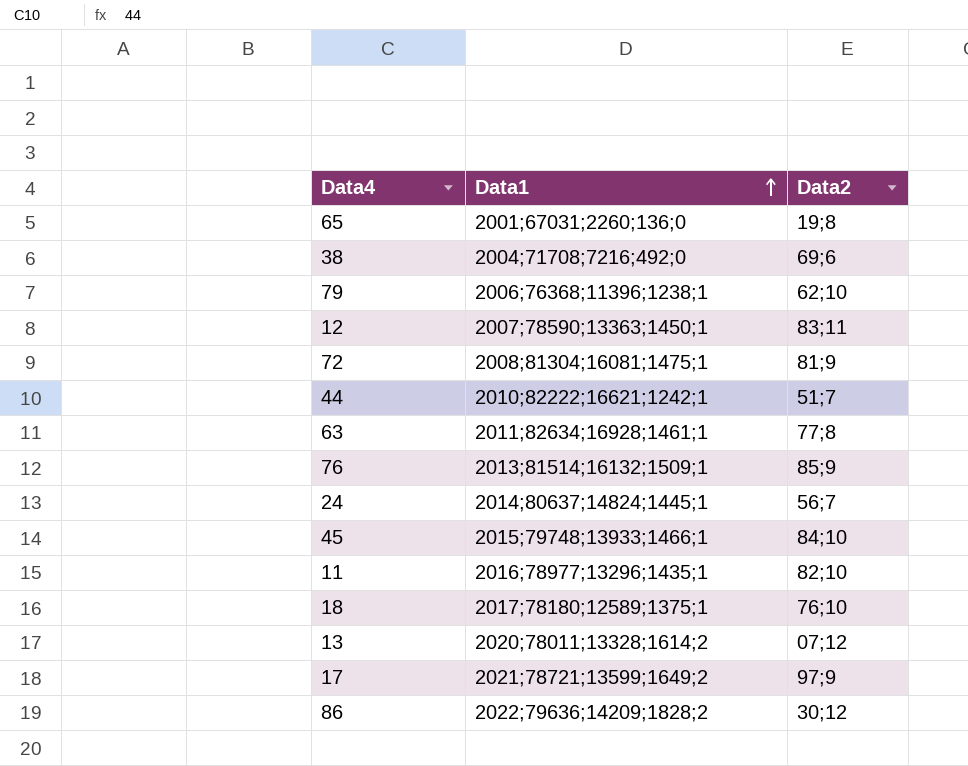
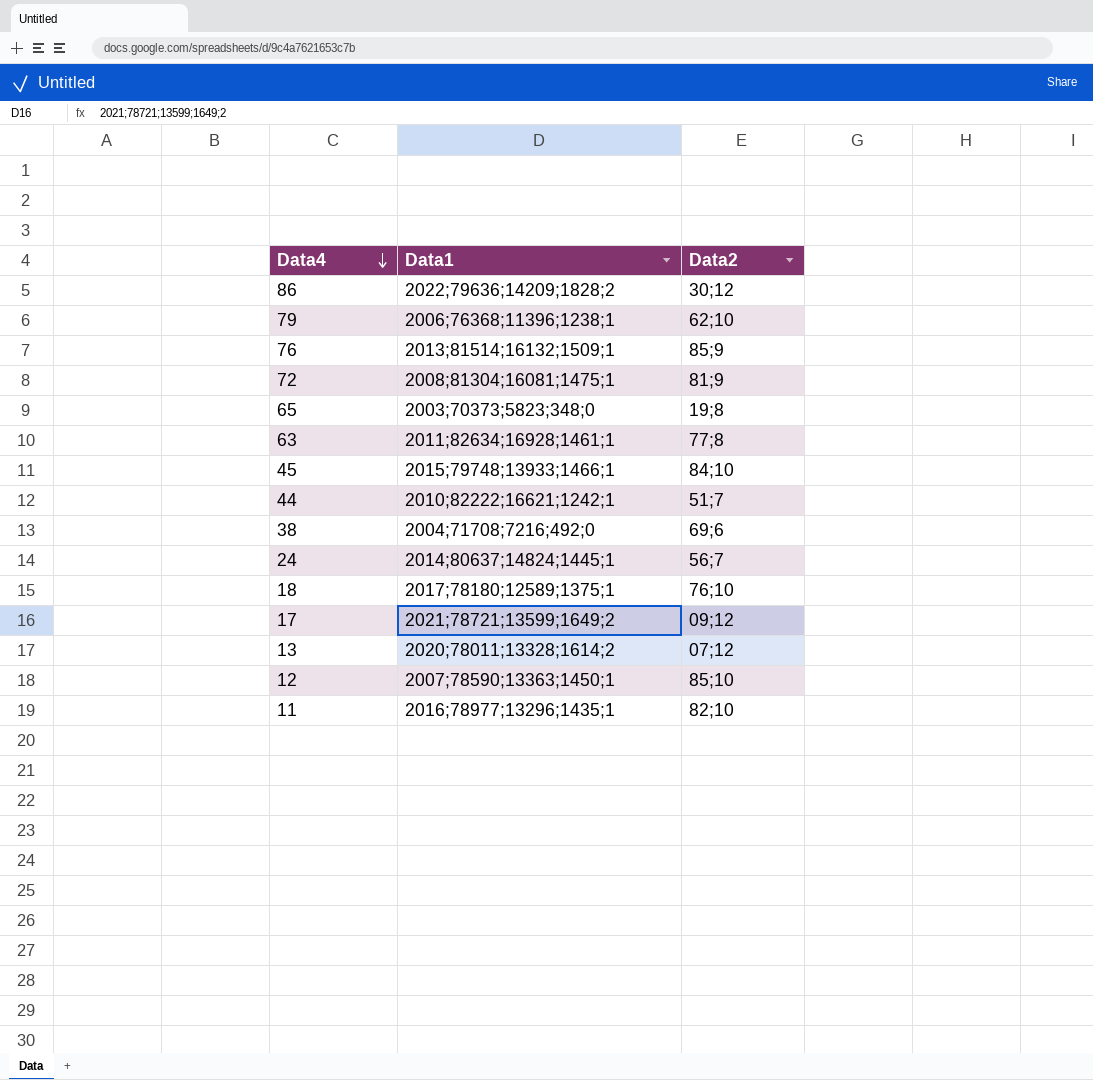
row order: Data1 ascending -> Data4 descending
65 | Data1: 2001;67031;2260;136;0 -> 2003;70373;5823;348;0
17 | Data2: 97;9 -> 09;12
12 | Data2: 83;11 -> 85;10

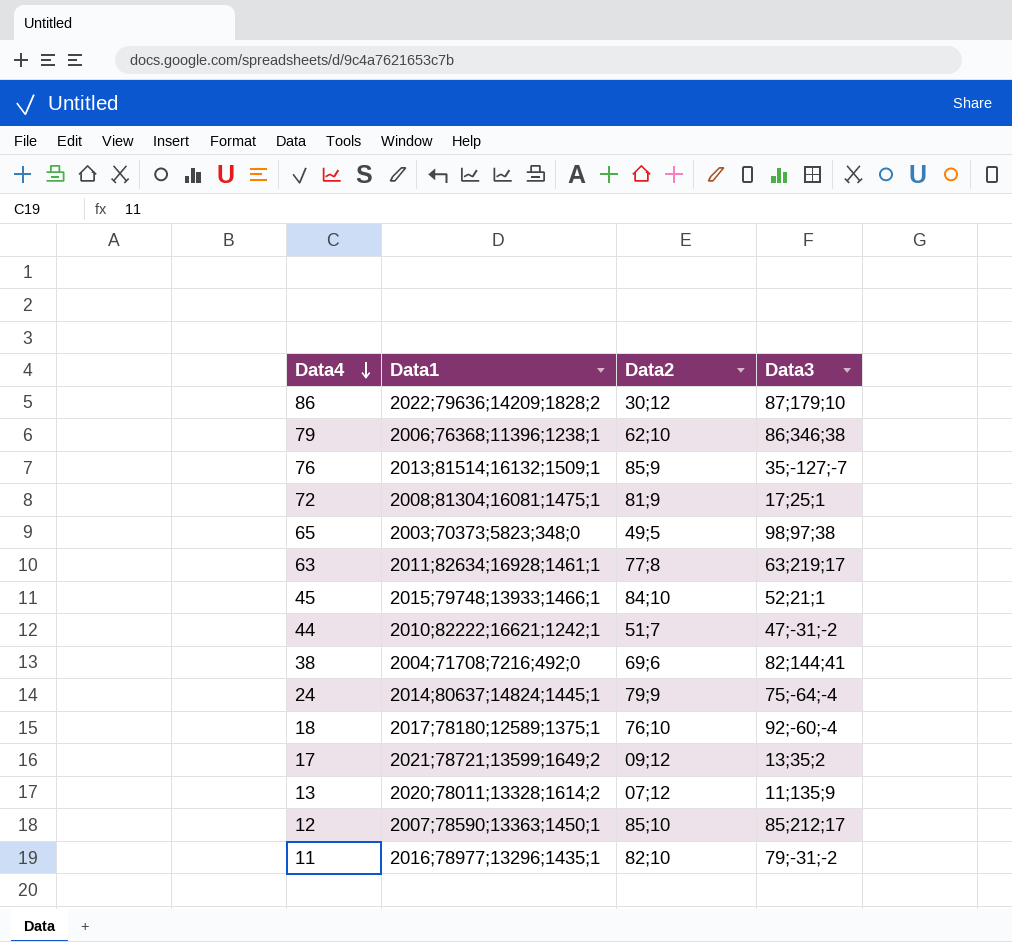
column Data3 | position: none -> 4
65 | Data2: 19;8 -> 49;5
24 | Data2: 56;7 -> 79;9

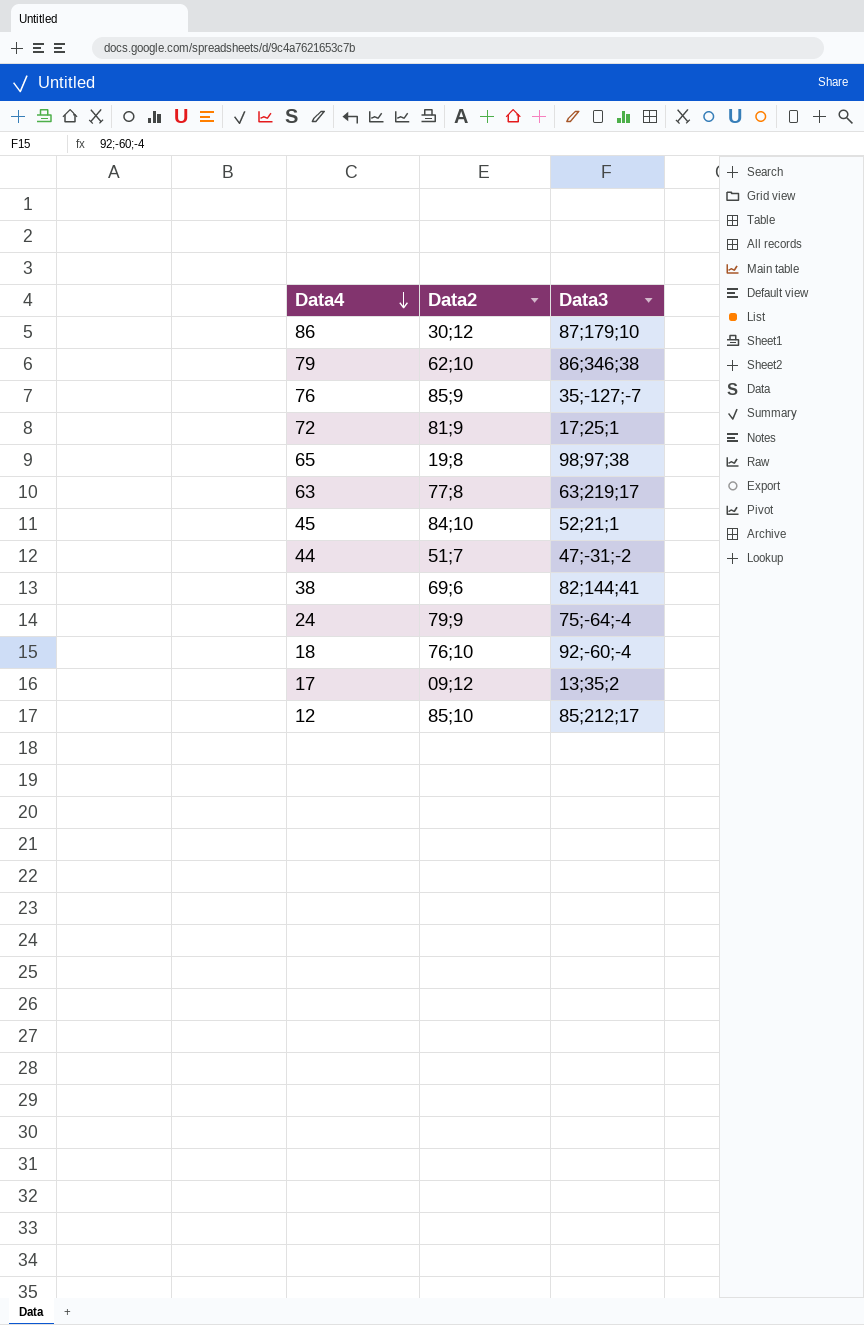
column Data1 | position: 2 -> none
row 13: 2020;78011;13328;1614;2 | 07;12 | 11;135;9 -> none
row 11: 2016;78977;13296;1435;1 | 82;10 | 79;-31;-2 -> none
65 | Data2: 49;5 -> 19;8

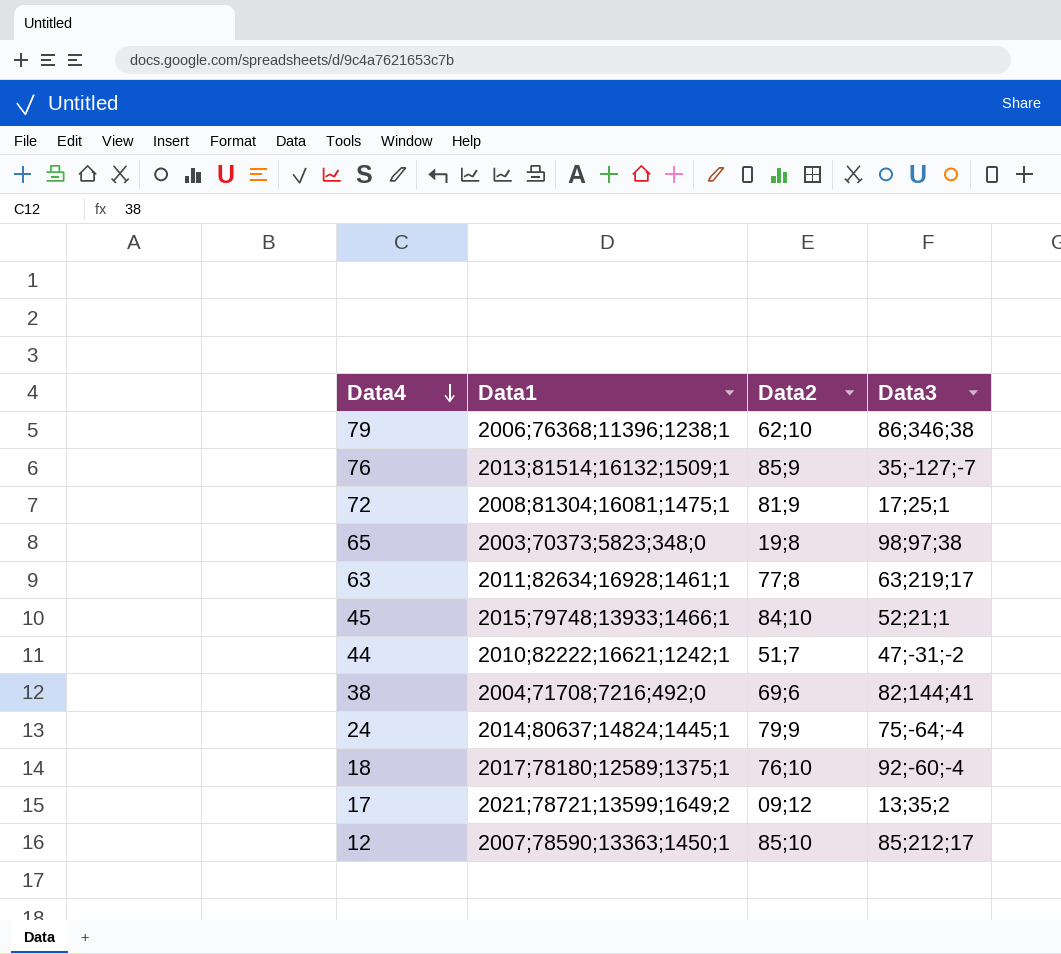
column Data1 | position: none -> 2
row 86: 30;12 | 87;179;10 -> none

